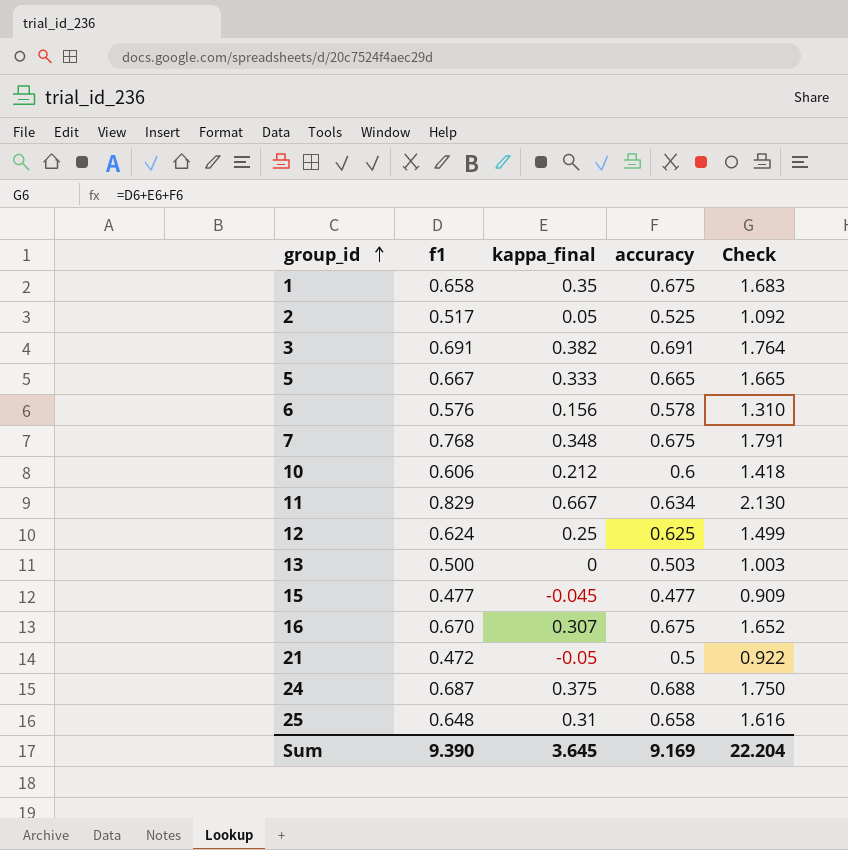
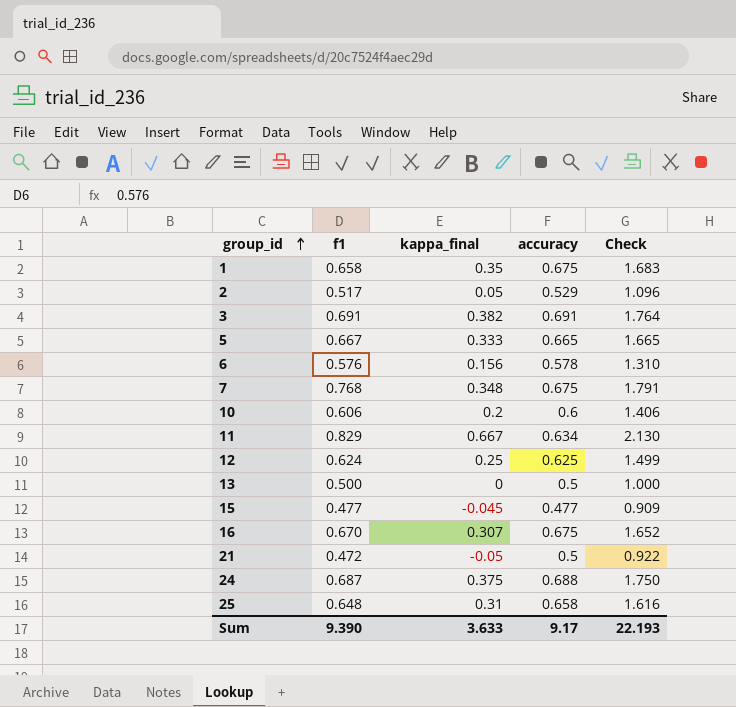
2 | accuracy: 0.525 -> 0.529
2 | Check: 1.092 -> 1.096
10 | kappa_final: 0.212 -> 0.2
10 | Check: 1.418 -> 1.406
13 | accuracy: 0.503 -> 0.5
13 | Check: 1.003 -> 1.000
Sum | kappa_final: 3.645 -> 3.633
Sum | accuracy: 9.169 -> 9.17
Sum | Check: 22.204 -> 22.193

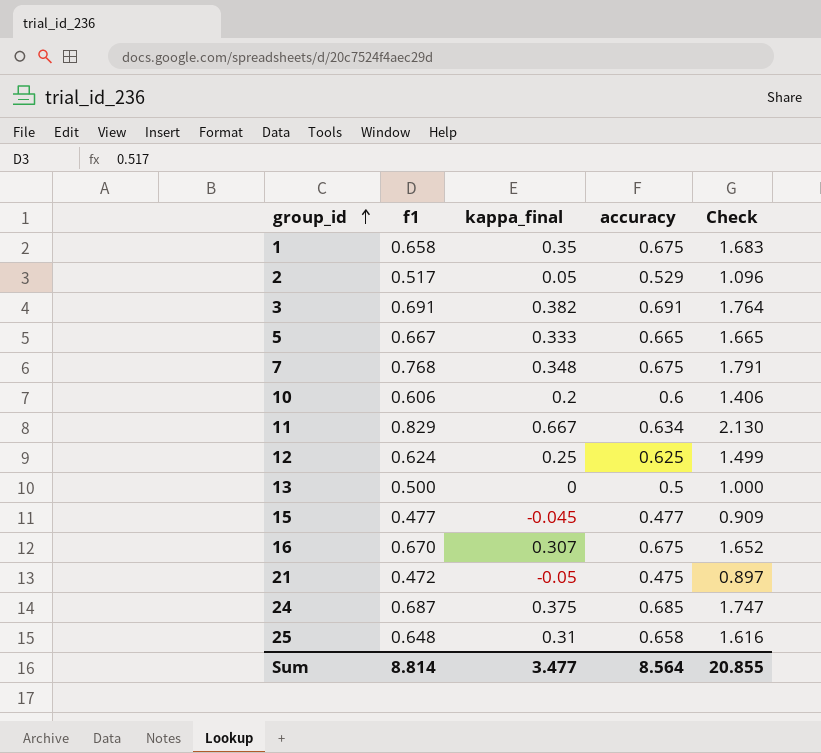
row 6: 0.576 | 0.156 | 0.578 | 1.310 -> none
21 | accuracy: 0.5 -> 0.475
21 | Check: 0.922 -> 0.897
24 | accuracy: 0.688 -> 0.685
24 | Check: 1.750 -> 1.747
Sum | f1: 9.390 -> 8.814
Sum | kappa_final: 3.633 -> 3.477
Sum | accuracy: 9.17 -> 8.564
Sum | Check: 22.193 -> 20.855

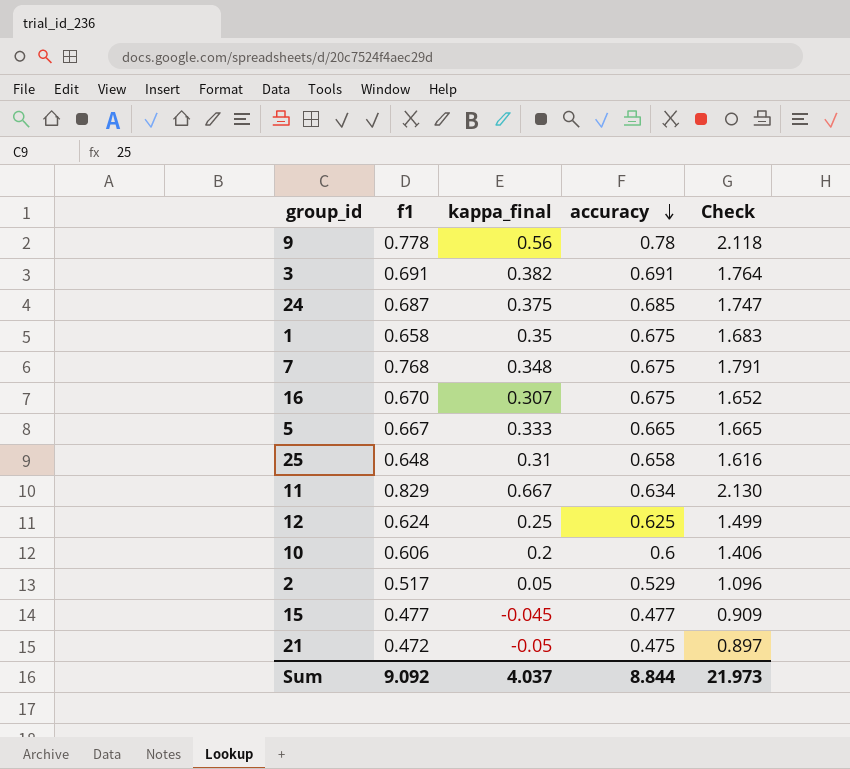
row order: group_id ascending -> accuracy descending
row 13: 0.500 | 0 | 0.5 | 1.000 -> none
row 9: none -> 0.778 | 0.56 | 0.78 | 2.118
Sum | f1: 8.814 -> 9.092
Sum | kappa_final: 3.477 -> 4.037
Sum | accuracy: 8.564 -> 8.844
Sum | Check: 20.855 -> 21.973

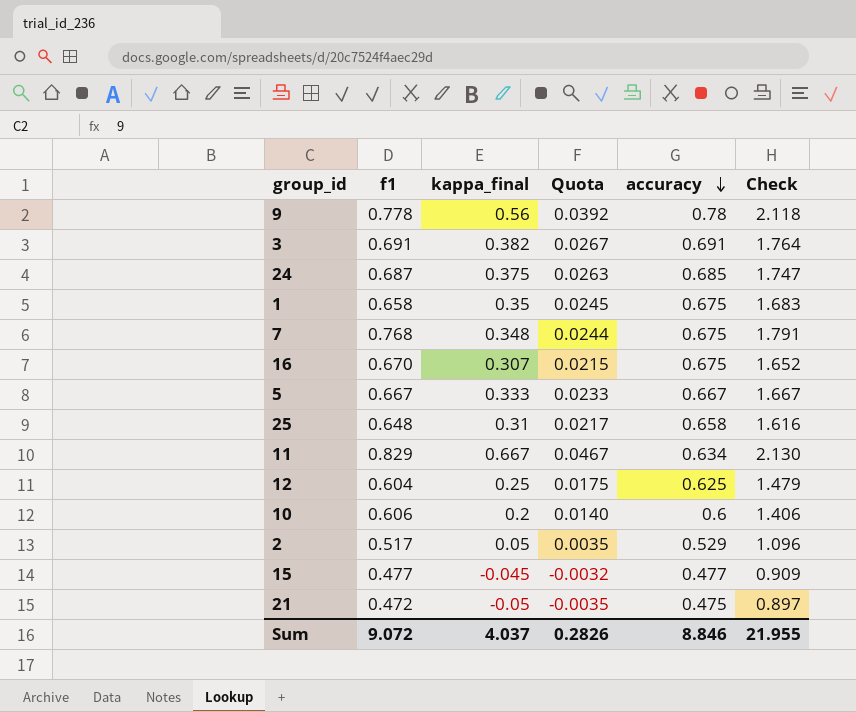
column Quota | formula: none -> [kappa_final] * 0.07
5 | accuracy: 0.665 -> 0.667
5 | Check: 1.665 -> 1.667
12 | f1: 0.624 -> 0.604
12 | Check: 1.499 -> 1.479
Sum | f1: 9.092 -> 9.072
Sum | accuracy: 8.844 -> 8.846
Sum | Check: 21.973 -> 21.955

